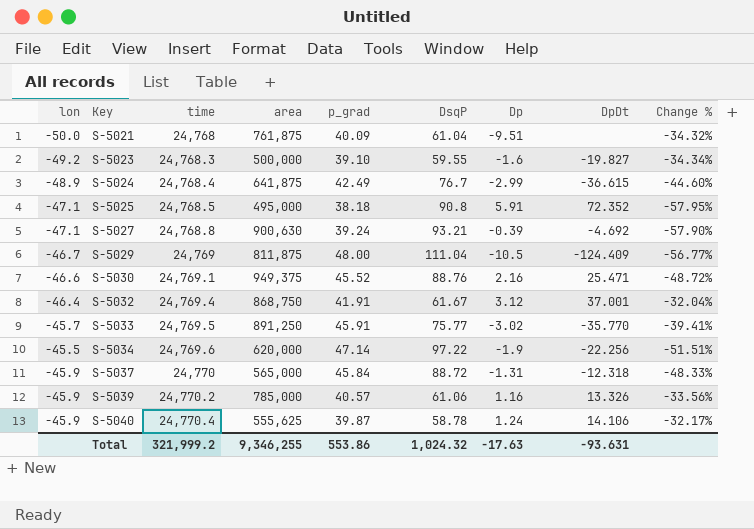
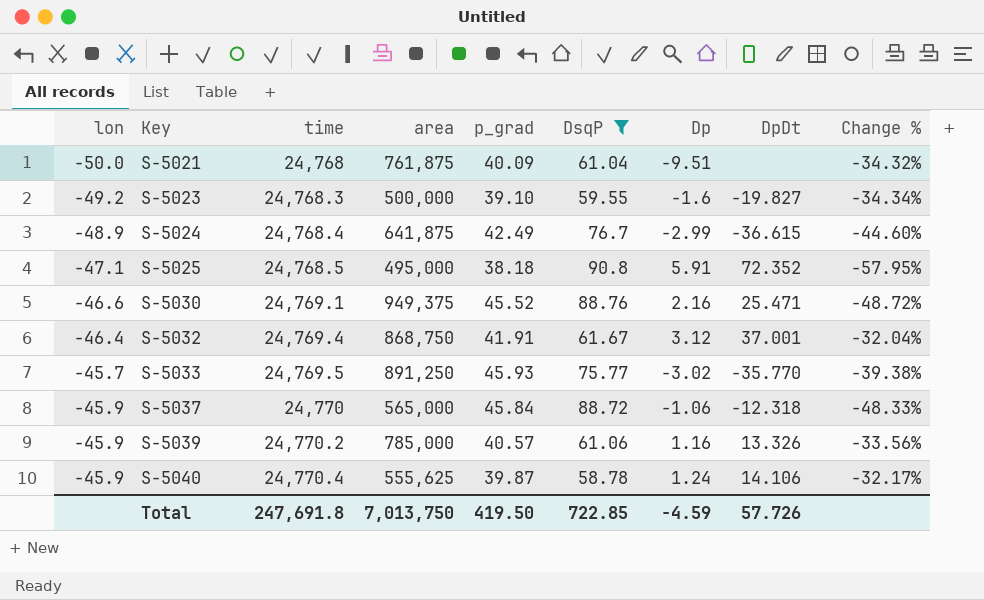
filter: none -> DsqP <= 90.8
S-5033 | p_grad: 45.91 -> 45.93
S-5033 | Change %: -39.41% -> -39.38%
S-5037 | Dp: -1.31 -> -1.06
Total | time: 321,999.2 -> 247,691.8
Total | area: 9,346,255 -> 7,013,750
Total | p_grad: 553.86 -> 419.50
Total | DsqP: 1,024.32 -> 722.85
Total | Dp: -17.63 -> -4.59
Total | DpDt: -93.631 -> 57.726

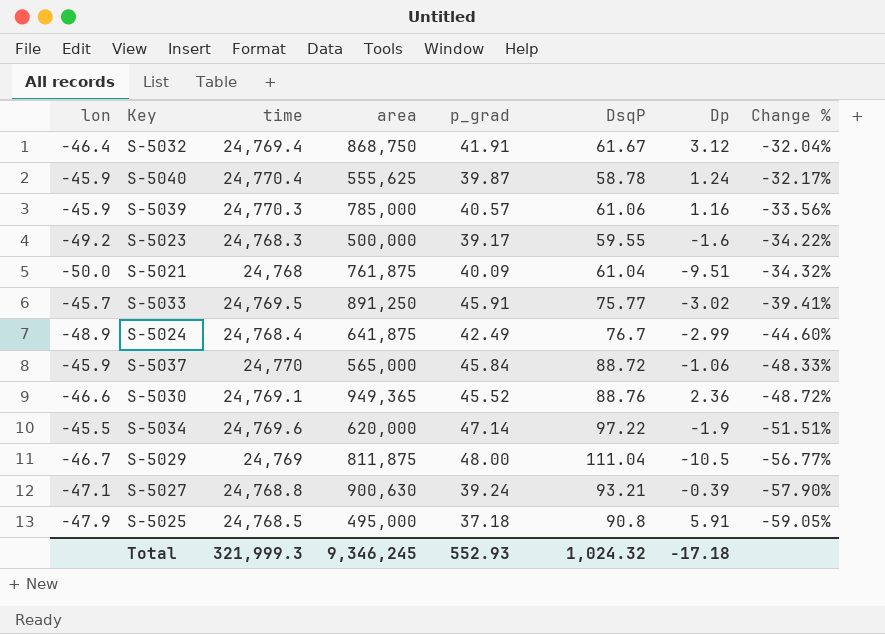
filter: DsqP <= 90.8 -> none
row order: Key ascending -> Change % descending
column DpDt | position: 8 -> none
S-5039 | time: 24,770.2 -> 24,770.3
S-5023 | p_grad: 39.10 -> 39.17
S-5023 | Change %: -34.34% -> -34.22%
S-5033 | p_grad: 45.93 -> 45.91
S-5033 | Change %: -39.38% -> -39.41%
S-5030 | area: 949,375 -> 949,365
S-5030 | Dp: 2.16 -> 2.36
S-5025 | lon: -47.1 -> -47.9
S-5025 | p_grad: 38.18 -> 37.18
S-5025 | Change %: -57.95% -> -59.05%
Total | time: 247,691.8 -> 321,999.3
Total | area: 7,013,750 -> 9,346,245
Total | p_grad: 419.50 -> 552.93
Total | DsqP: 722.85 -> 1,024.32
Total | Dp: -4.59 -> -17.18

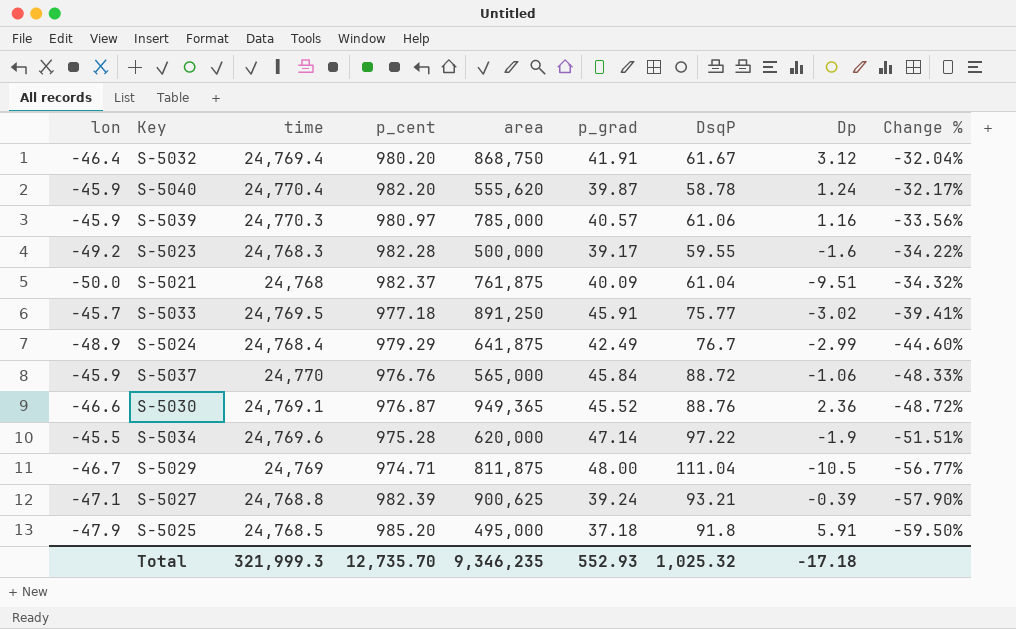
column p_cent | position: none -> 4
S-5040 | area: 555,625 -> 555,620
S-5027 | area: 900,630 -> 900,625
S-5025 | DsqP: 90.8 -> 91.8
S-5025 | Change %: -59.05% -> -59.50%
Total | area: 9,346,245 -> 9,346,235
Total | DsqP: 1,024.32 -> 1,025.32

